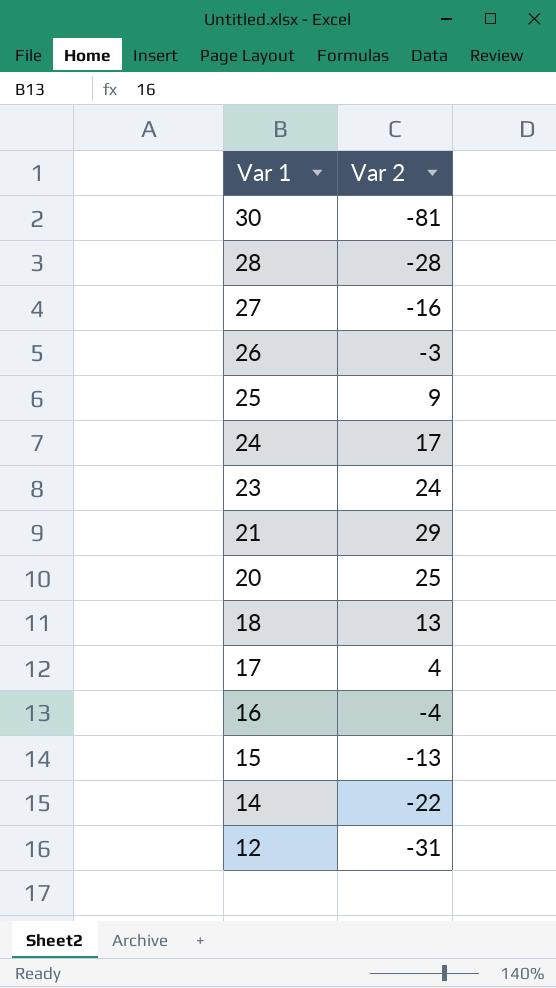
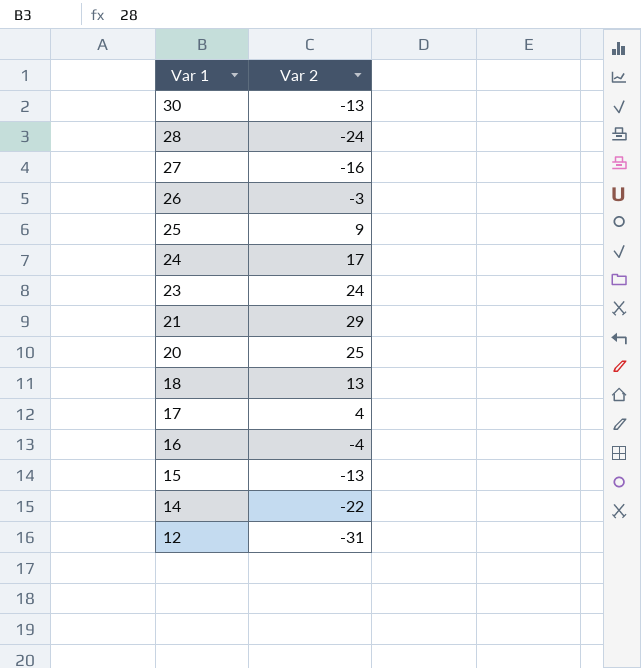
30 | Var 2: -81 -> -13
28 | Var 2: -28 -> -24

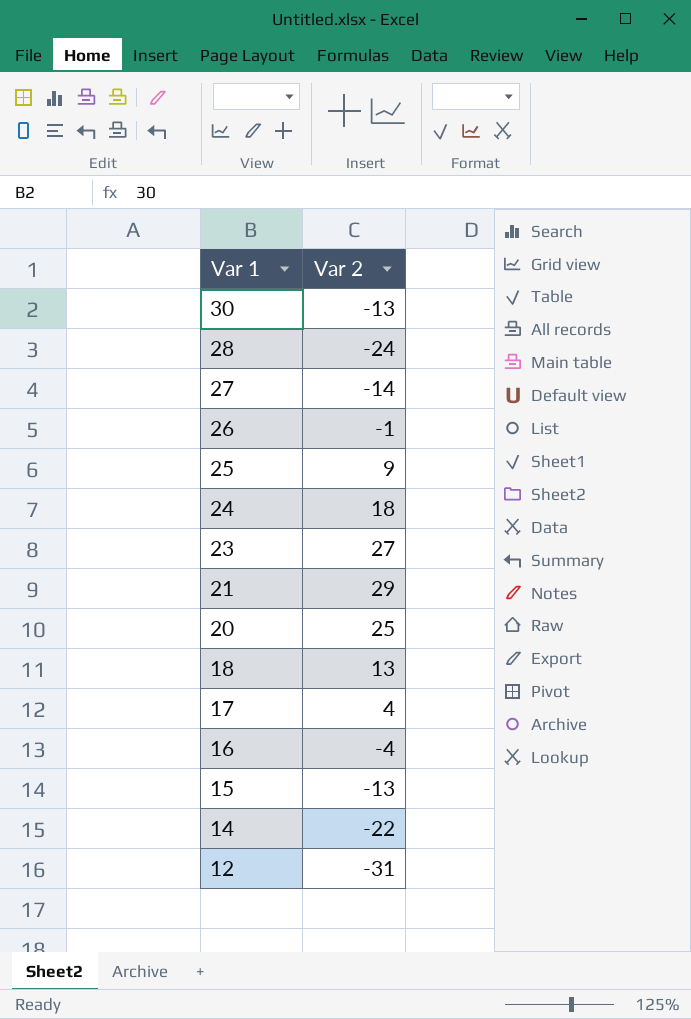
27 | Var 2: -16 -> -14
26 | Var 2: -3 -> -1
24 | Var 2: 17 -> 18
23 | Var 2: 24 -> 27

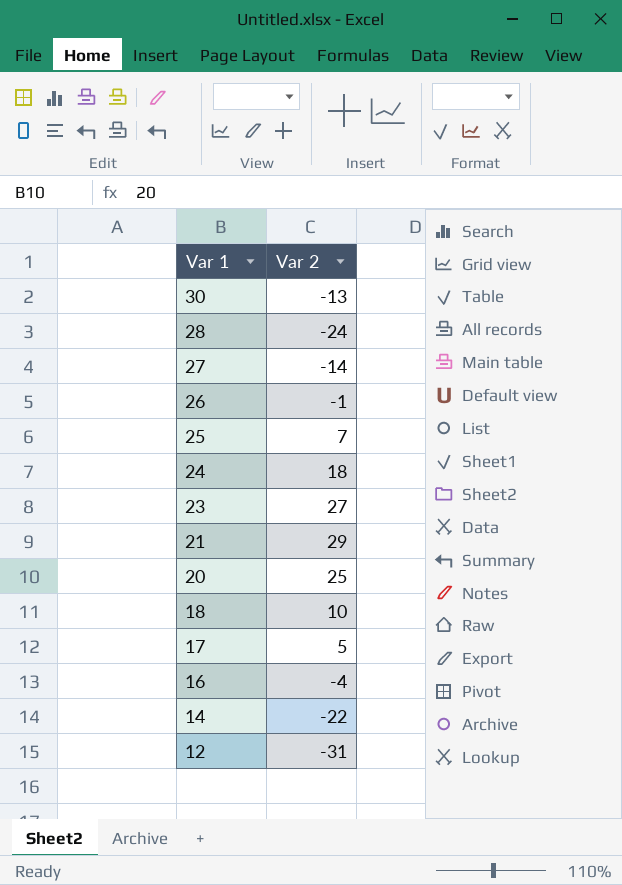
row 15: -13 -> none
25 | Var 2: 9 -> 7
18 | Var 2: 13 -> 10
17 | Var 2: 4 -> 5

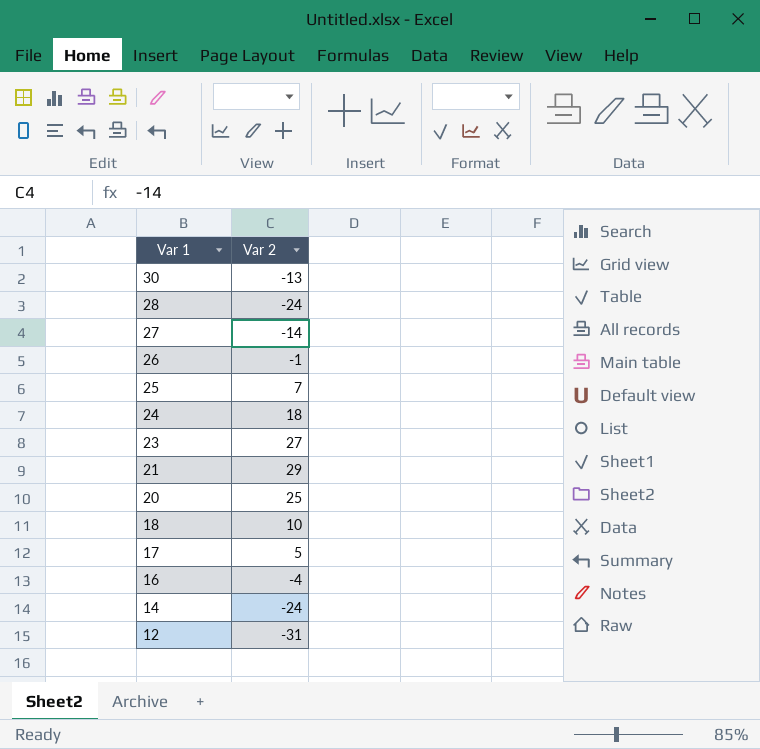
14 | Var 2: -22 -> -24

